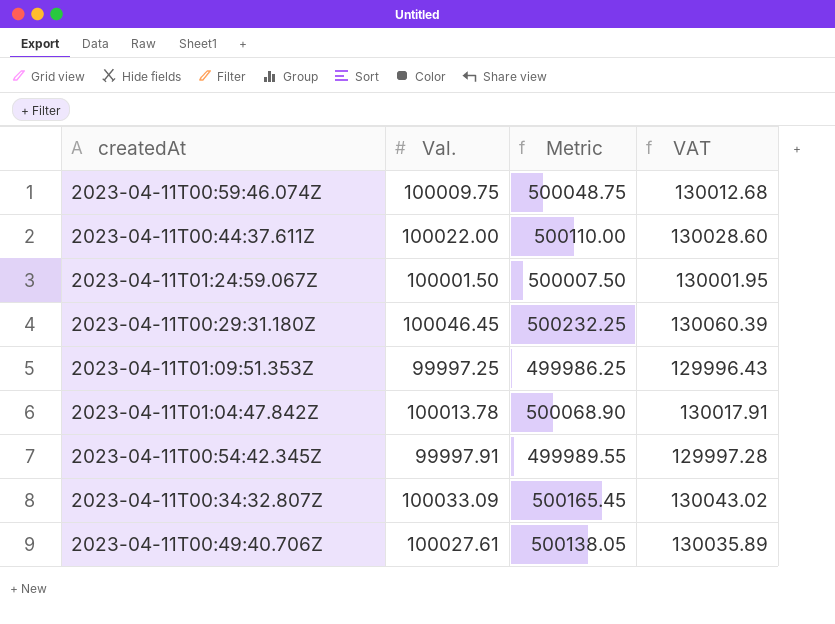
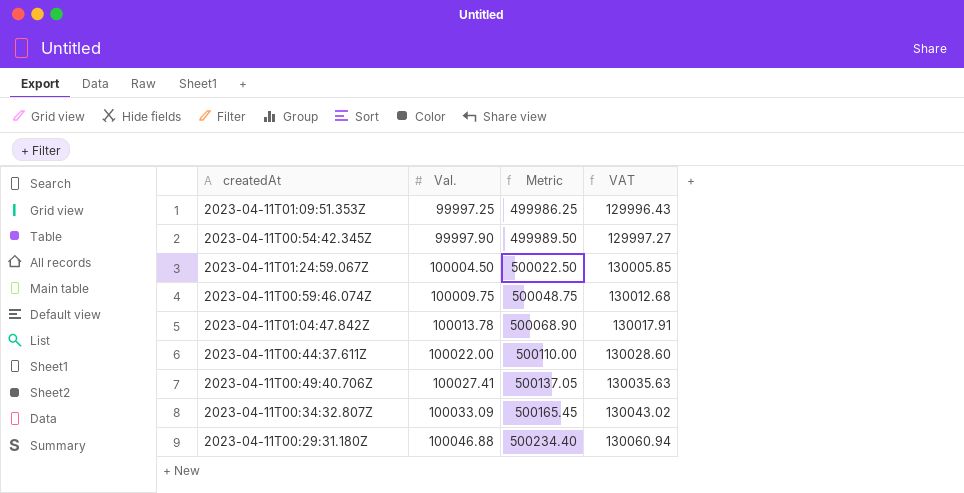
row order: none -> Val. ascending
2023-04-11T00:54:42.345Z | Val.: 99997.91 -> 99997.90
2023-04-11T00:54:42.345Z | Metric: 499989.55 -> 499989.50
2023-04-11T00:54:42.345Z | VAT: 129997.28 -> 129997.27
2023-04-11T01:24:59.067Z | Val.: 100001.50 -> 100004.50
2023-04-11T01:24:59.067Z | Metric: 500007.50 -> 500022.50
2023-04-11T01:24:59.067Z | VAT: 130001.95 -> 130005.85
2023-04-11T00:49:40.706Z | Val.: 100027.61 -> 100027.41
2023-04-11T00:49:40.706Z | Metric: 500138.05 -> 500137.05
2023-04-11T00:49:40.706Z | VAT: 130035.89 -> 130035.63
2023-04-11T00:29:31.180Z | Val.: 100046.45 -> 100046.88
2023-04-11T00:29:31.180Z | Metric: 500232.25 -> 500234.40
2023-04-11T00:29:31.180Z | VAT: 130060.39 -> 130060.94

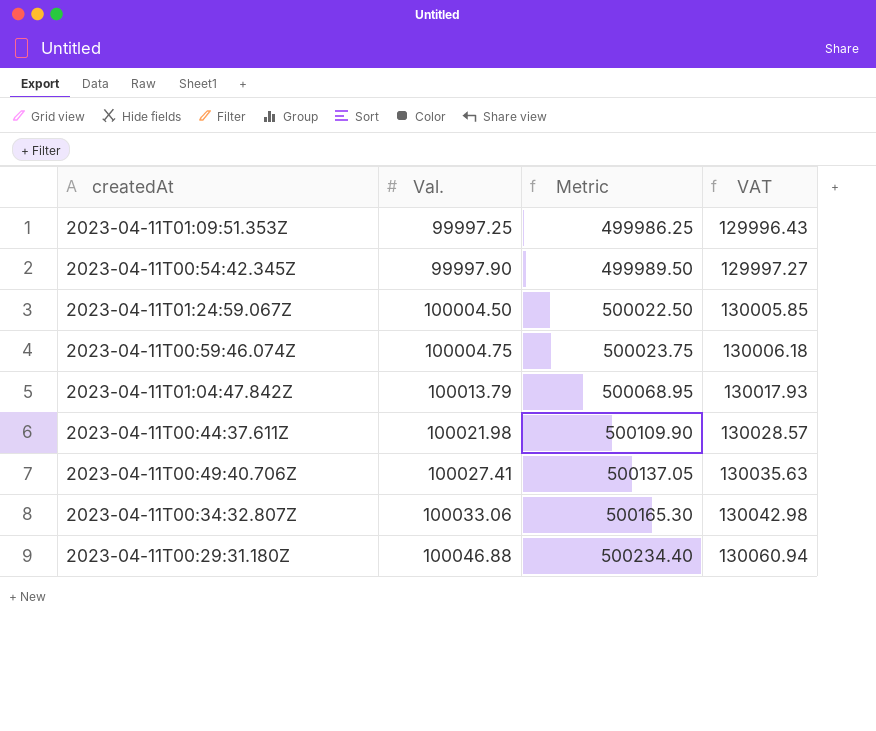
2023-04-11T00:59:46.074Z | Val.: 100009.75 -> 100004.75
2023-04-11T00:59:46.074Z | Metric: 500048.75 -> 500023.75
2023-04-11T00:59:46.074Z | VAT: 130012.68 -> 130006.18
2023-04-11T01:04:47.842Z | Val.: 100013.78 -> 100013.79
2023-04-11T01:04:47.842Z | Metric: 500068.90 -> 500068.95
2023-04-11T01:04:47.842Z | VAT: 130017.91 -> 130017.93
2023-04-11T00:44:37.611Z | Val.: 100022.00 -> 100021.98
2023-04-11T00:44:37.611Z | Metric: 500110.00 -> 500109.90
2023-04-11T00:44:37.611Z | VAT: 130028.60 -> 130028.57
2023-04-11T00:34:32.807Z | Val.: 100033.09 -> 100033.06
2023-04-11T00:34:32.807Z | Metric: 500165.45 -> 500165.30
2023-04-11T00:34:32.807Z | VAT: 130043.02 -> 130042.98

